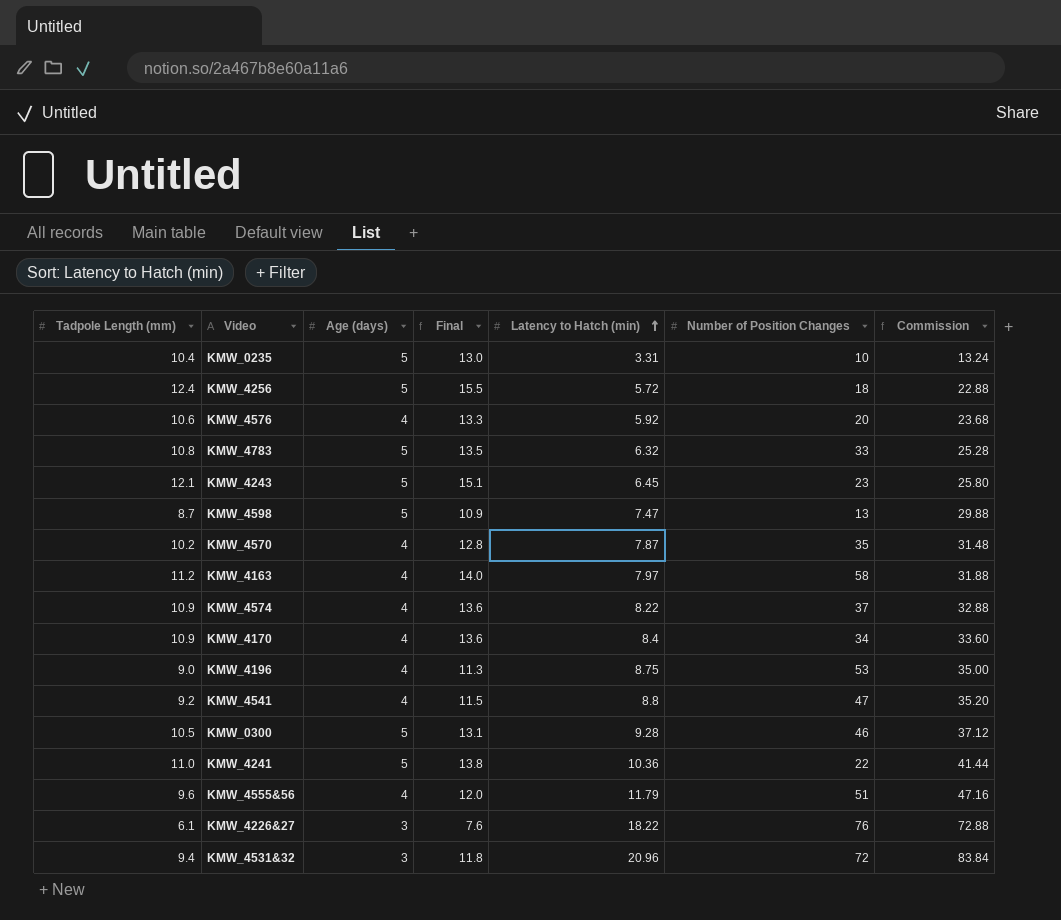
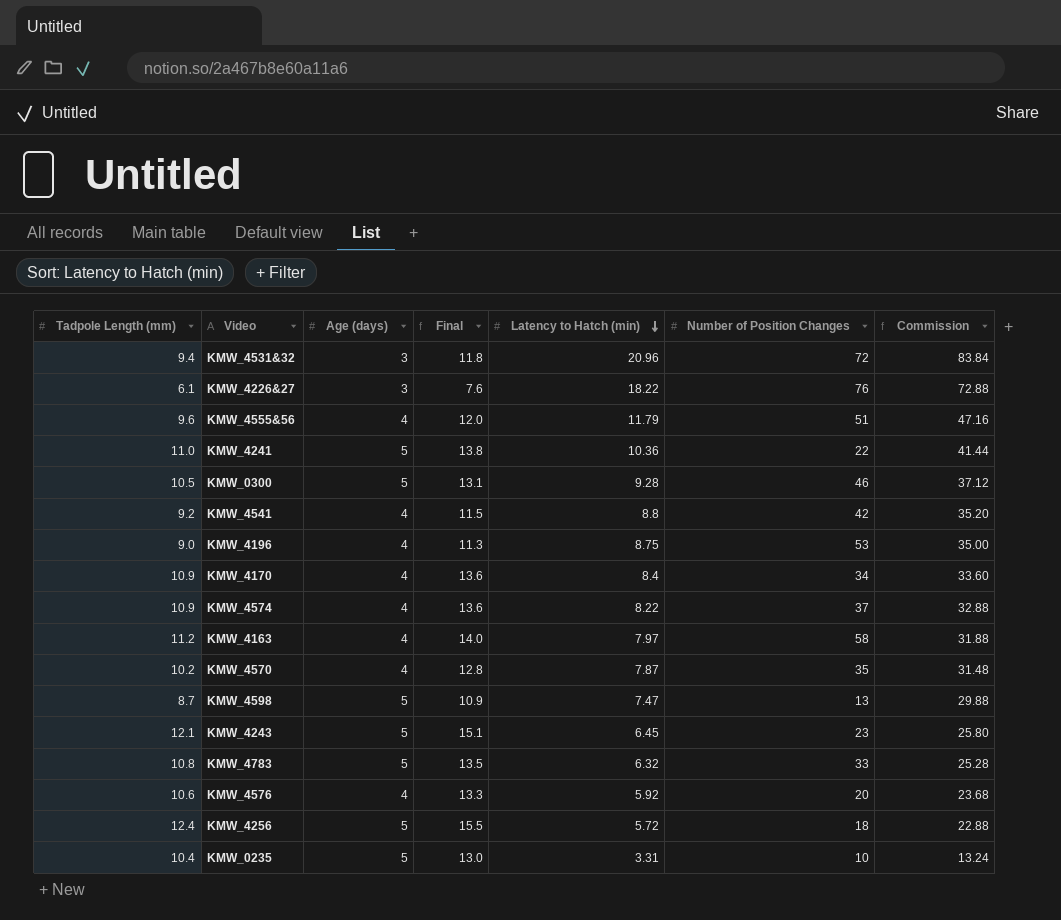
row order: Latency to Hatch (min) ascending -> Latency to Hatch (min) descending
KMW_4541 | Number of Position Changes: 47 -> 42

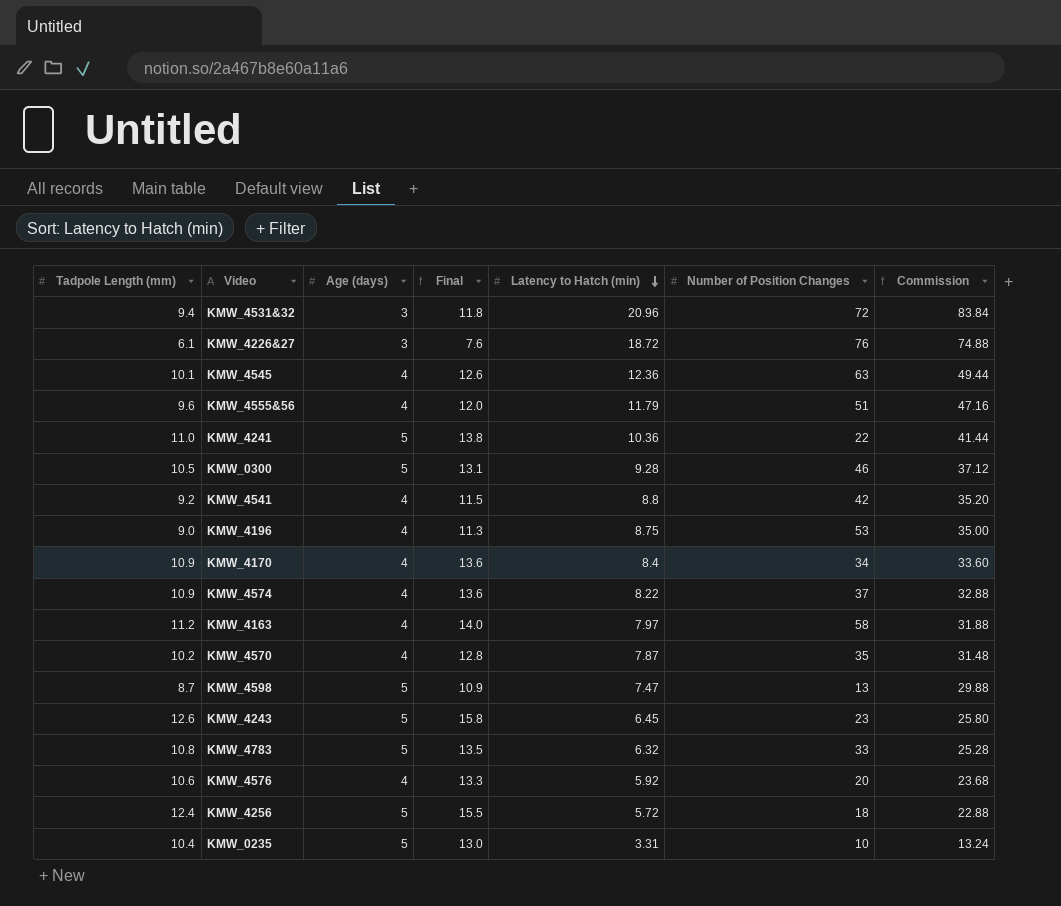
KMW_4226&27 | Latency to Hatch (min): 18.22 -> 18.72
KMW_4226&27 | Commission: 72.88 -> 74.88
row KMW_4545: none -> 10.1 | 4 | 12.6 | 12.36 | 63 | 49.44
KMW_4243 | Tadpole Length (mm): 12.1 -> 12.6
KMW_4243 | Final: 15.1 -> 15.8

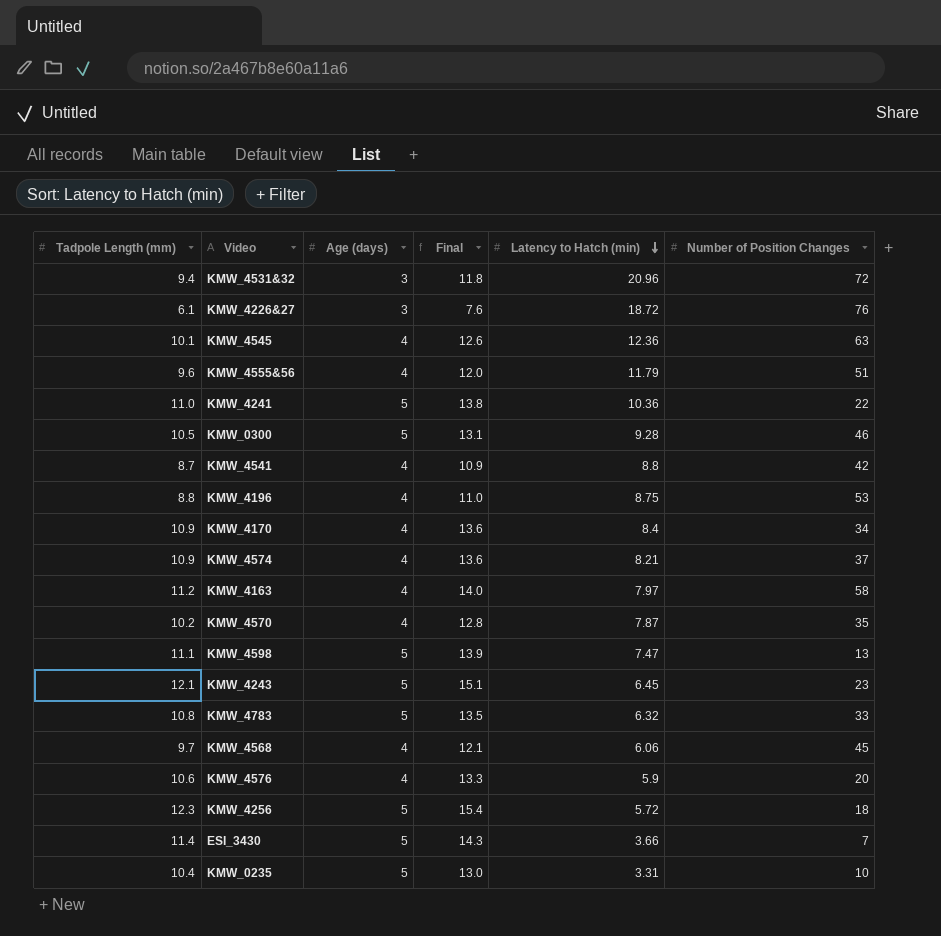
column Commission | formula: [Latency to Hatch (min)] * 4 -> none
KMW_4541 | Tadpole Length (mm): 9.2 -> 8.7
KMW_4541 | Final: 11.5 -> 10.9
KMW_4196 | Tadpole Length (mm): 9.0 -> 8.8
KMW_4196 | Final: 11.3 -> 11.0
KMW_4574 | Latency to Hatch (min): 8.22 -> 8.21
KMW_4598 | Tadpole Length (mm): 8.7 -> 11.1
KMW_4598 | Final: 10.9 -> 13.9
KMW_4243 | Tadpole Length (mm): 12.6 -> 12.1
KMW_4243 | Final: 15.8 -> 15.1
row KMW_4568: none -> 9.7 | 4 | 12.1 | 6.06 | 45
KMW_4576 | Latency to Hatch (min): 5.92 -> 5.9
KMW_4256 | Tadpole Length (mm): 12.4 -> 12.3
KMW_4256 | Final: 15.5 -> 15.4
row ESI_3430: none -> 11.4 | 5 | 14.3 | 3.66 | 7

